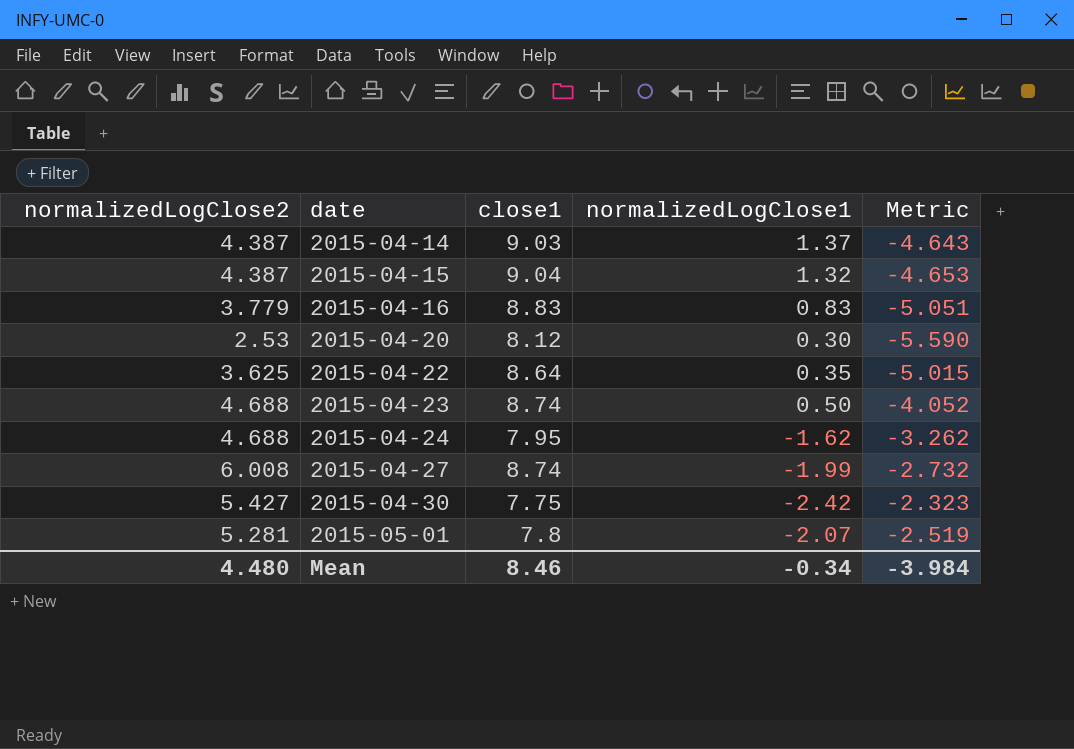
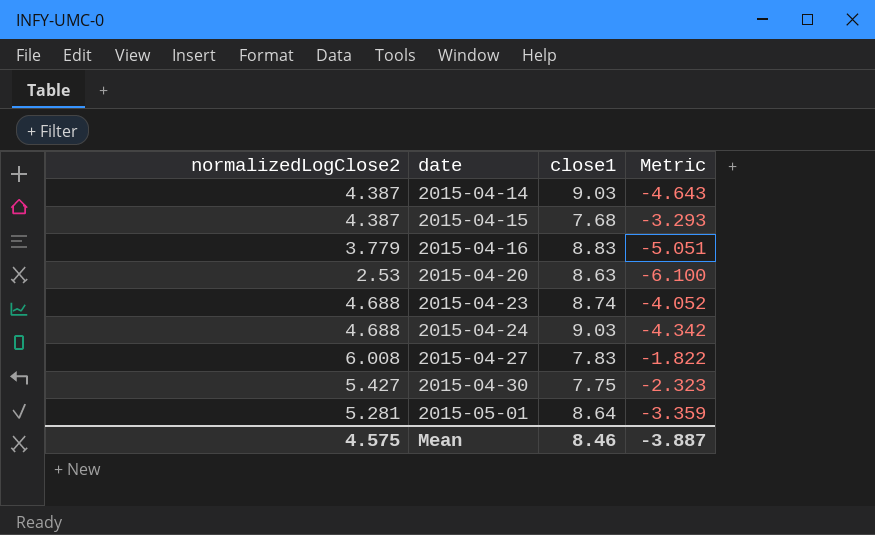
column normalizedLogClose1 | position: 4 -> none
row 2015-04-22: 3.625 | 8.64 | 0.35 | -5.015 -> none
2015-04-15 | close1: 9.04 -> 7.68
2015-04-15 | Metric: -4.653 -> -3.293
2015-04-20 | close1: 8.12 -> 8.63
2015-04-20 | Metric: -5.590 -> -6.100
2015-04-24 | close1: 7.95 -> 9.03
2015-04-24 | Metric: -3.262 -> -4.342
2015-04-27 | close1: 8.74 -> 7.83
2015-04-27 | Metric: -2.732 -> -1.822
2015-05-01 | close1: 7.8 -> 8.64
2015-05-01 | Metric: -2.519 -> -3.359
Mean | normalizedLogClose2: 4.480 -> 4.575
Mean | Metric: -3.984 -> -3.887

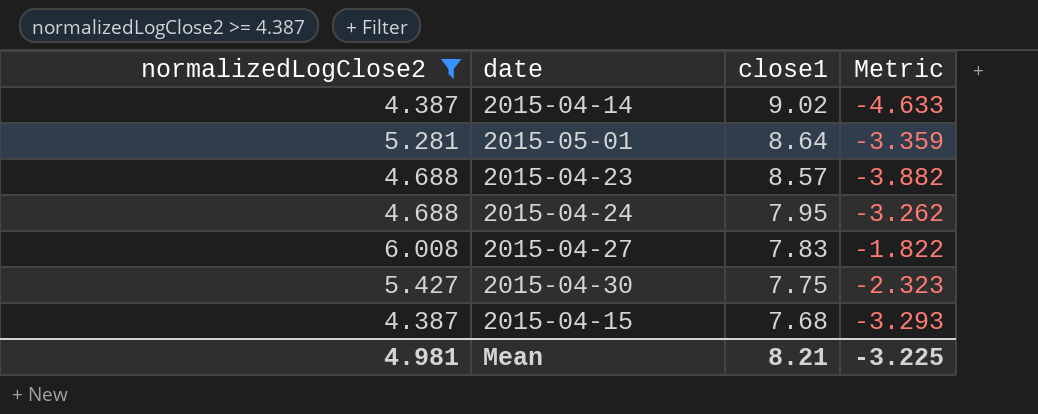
filter: none -> normalizedLogClose2 >= 4.387
row order: date ascending -> close1 descending
2015-04-14 | close1: 9.03 -> 9.02
2015-04-14 | Metric: -4.643 -> -4.633
2015-04-23 | close1: 8.74 -> 8.57
2015-04-23 | Metric: -4.052 -> -3.882
2015-04-24 | close1: 9.03 -> 7.95
2015-04-24 | Metric: -4.342 -> -3.262
Mean | normalizedLogClose2: 4.575 -> 4.981
Mean | close1: 8.46 -> 8.21
Mean | Metric: -3.887 -> -3.225

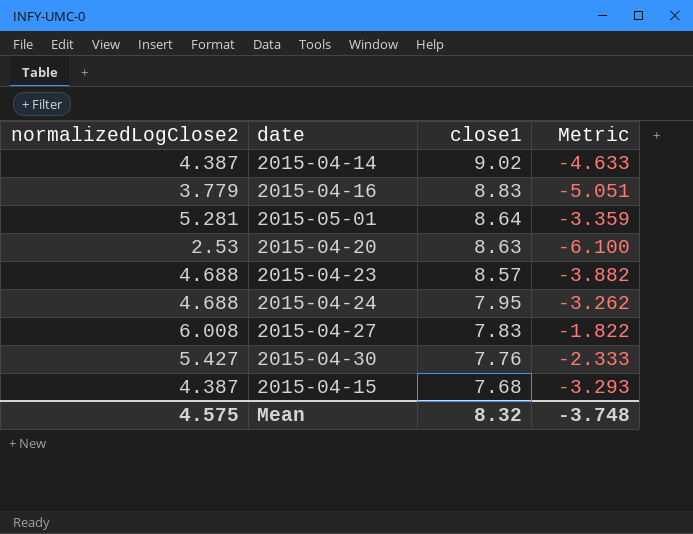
filter: normalizedLogClose2 >= 4.387 -> none
2015-04-30 | close1: 7.75 -> 7.76
2015-04-30 | Metric: -2.323 -> -2.333
Mean | normalizedLogClose2: 4.981 -> 4.575
Mean | close1: 8.21 -> 8.32
Mean | Metric: -3.225 -> -3.748

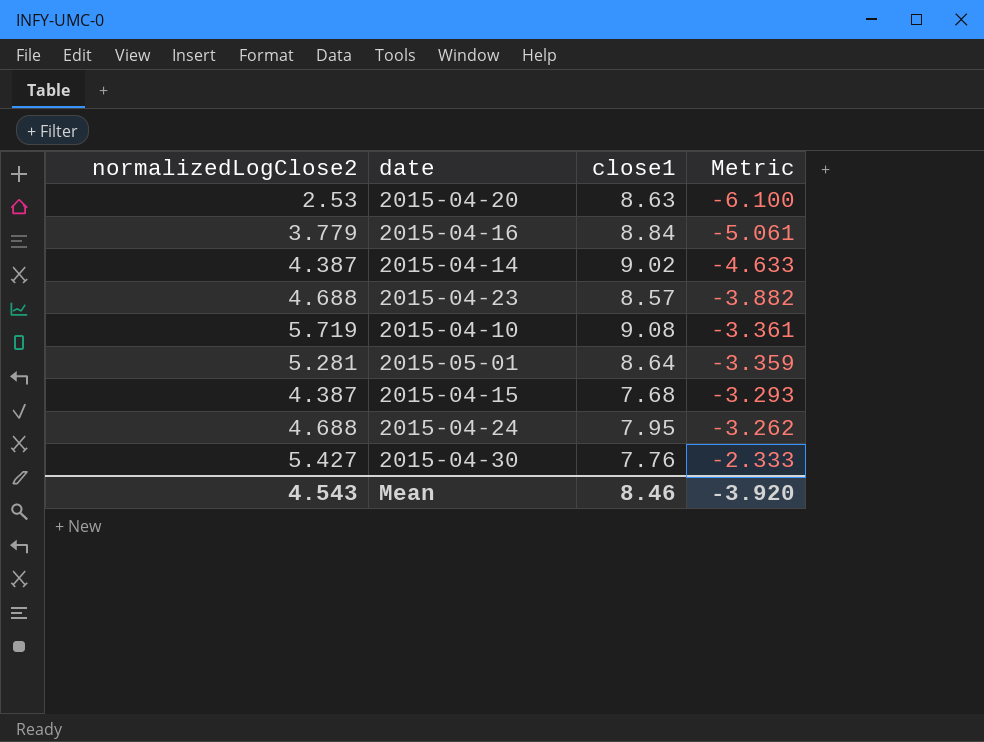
row order: close1 descending -> Metric ascending
row 2015-04-27: 6.008 | 7.83 | -1.822 -> none
2015-04-16 | close1: 8.83 -> 8.84
2015-04-16 | Metric: -5.051 -> -5.061
row 2015-04-10: none -> 5.719 | 9.08 | -3.361
Mean | normalizedLogClose2: 4.575 -> 4.543
Mean | close1: 8.32 -> 8.46
Mean | Metric: -3.748 -> -3.920

